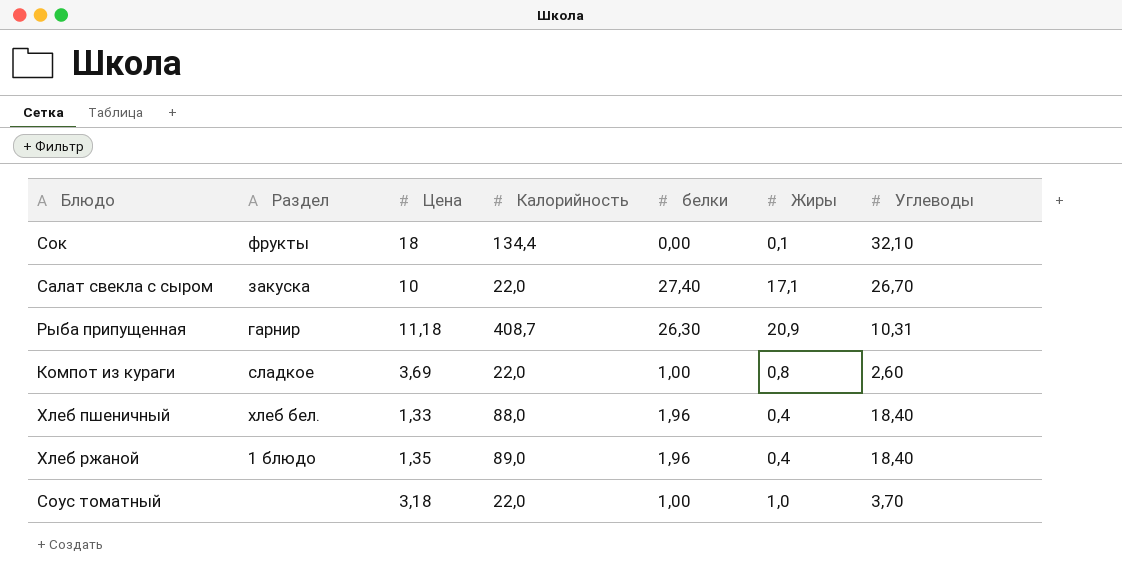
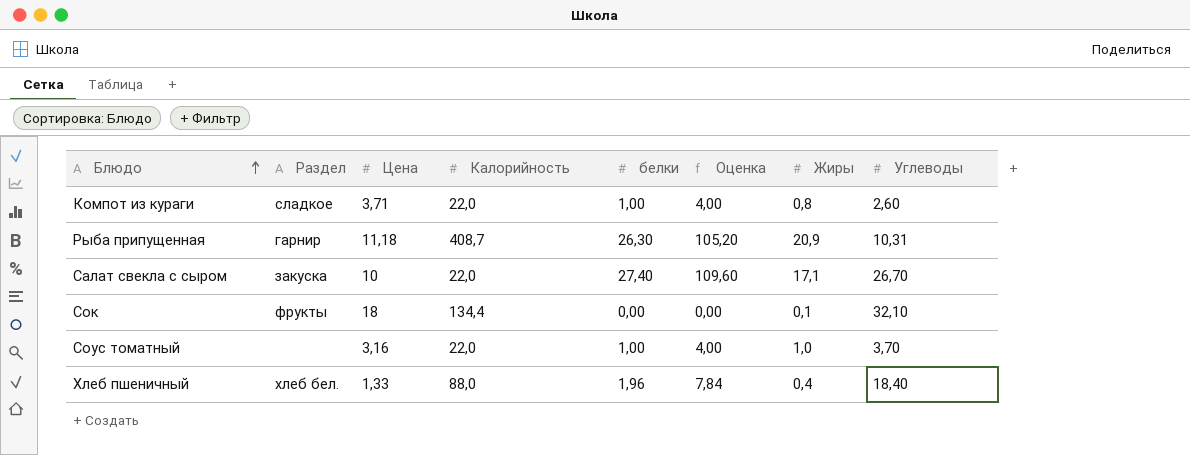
row order: none -> Блюдо ascending
column Оценка | formula: none -> [белки] * 4
row Хлеб ржаной: 1 блюдо | 1,35 | 89,0 | 1,96 | 0,4 | 18,40 -> none
Компот из кураги | Цена: 3,69 -> 3,71
Соус томатный | Цена: 3,18 -> 3,16

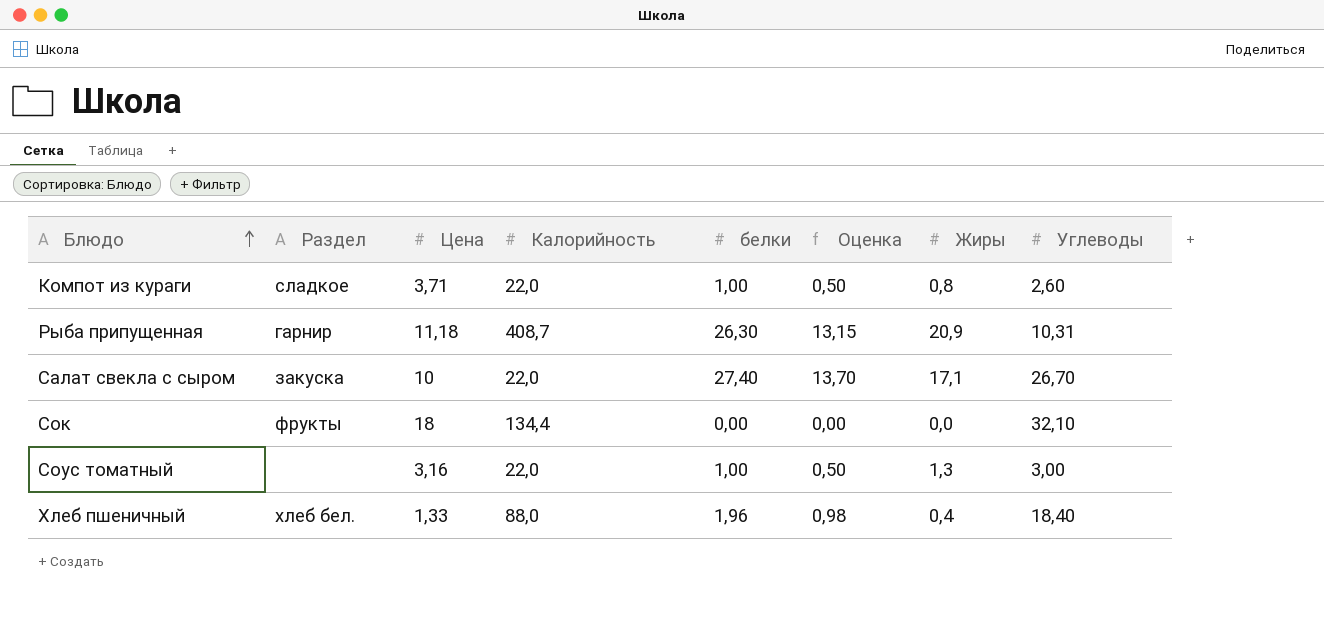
column Оценка | formula: [белки] * 4 -> [белки] * 0,5
Сок | Жиры: 0,1 -> 0,0
Соус томатный | Жиры: 1,0 -> 1,3
Соус томатный | Углеводы: 3,70 -> 3,00

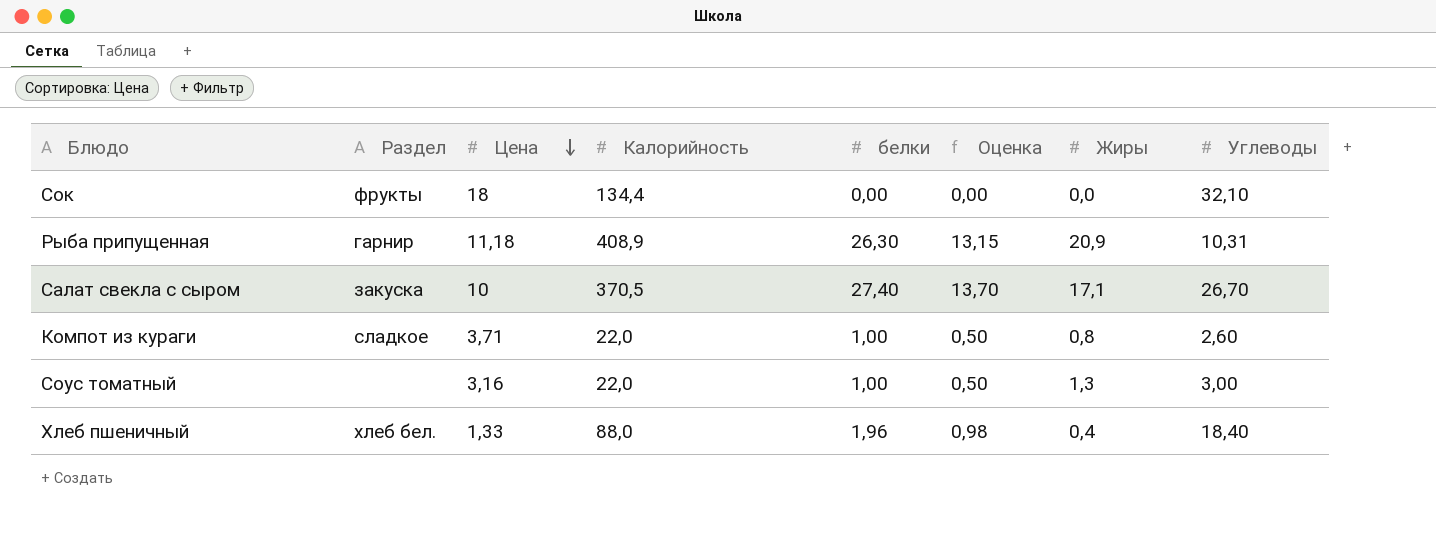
row order: Блюдо ascending -> Цена descending
Рыба припущенная | Калорийность: 408,7 -> 408,9
Салат свекла с сыром | Калорийность: 22,0 -> 370,5

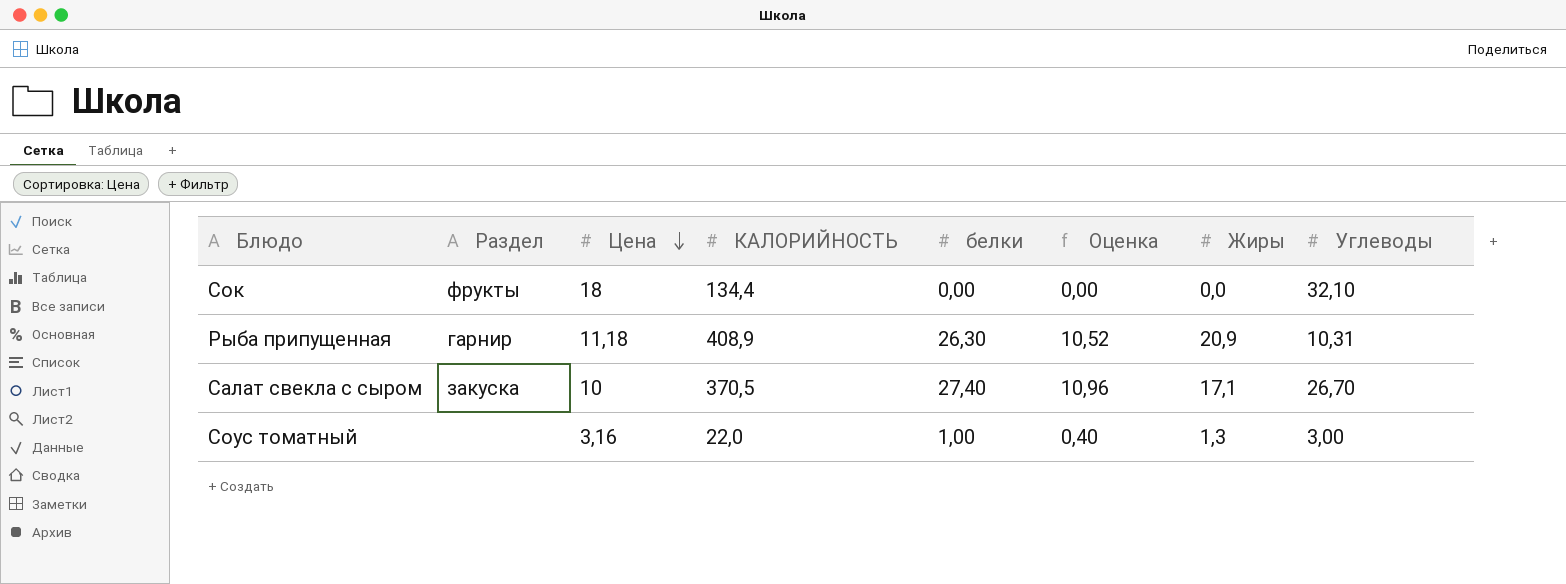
column name: Калорийность -> КАЛОРИЙНОСТЬ
column Оценка | formula: [белки] * 0,5 -> [белки] * 0,4
row Компот из кураги: сладкое | 3,71 | 22,0 | 1,00 | 0,50 | 0,8 | 2,60 -> none
row Хлеб пшеничный: хлеб бел. | 1,33 | 88,0 | 1,96 | 0,98 | 0,4 | 18,40 -> none

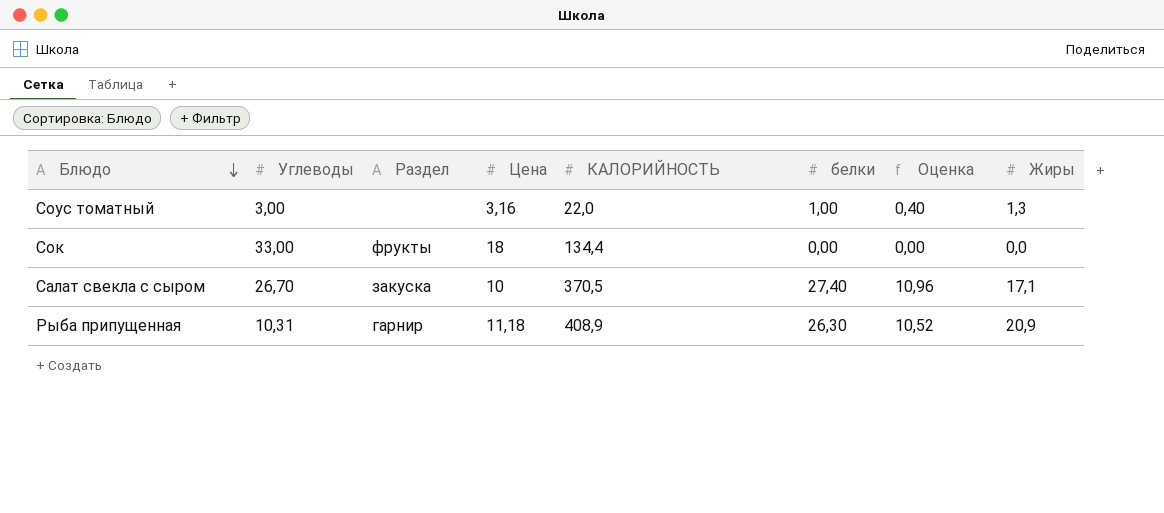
row order: Цена descending -> Блюдо descending
column Углеводы | position: 8 -> 2
Сок | Углеводы: 32,10 -> 33,00

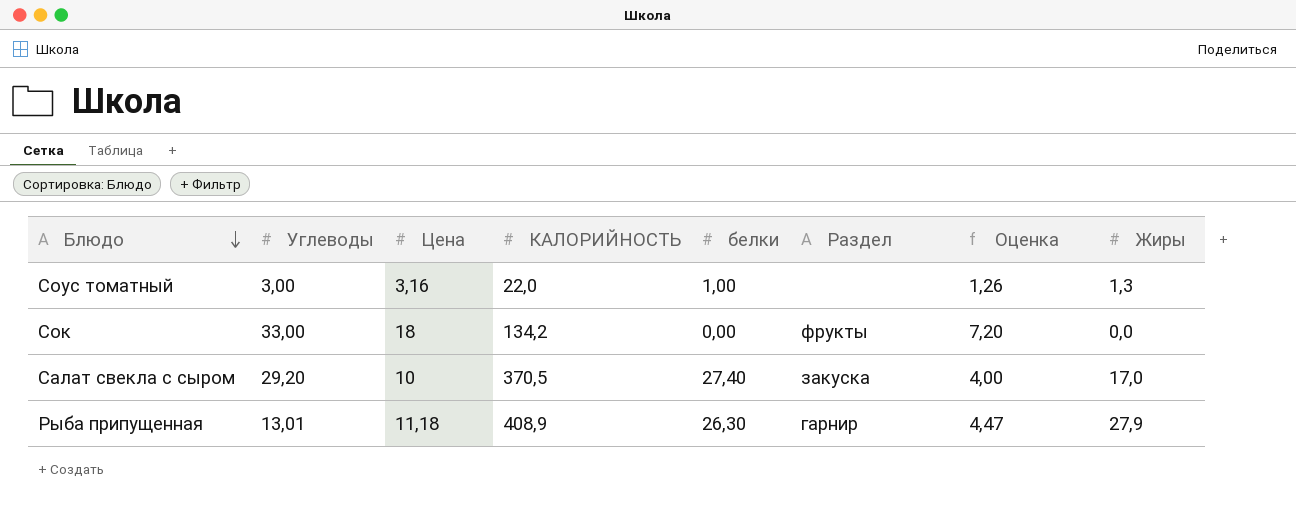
column Раздел | position: 3 -> 6
column Оценка | formula: [белки] * 0,4 -> [Цена] * 0,4
Сок | КАЛОРИЙНОСТЬ: 134,4 -> 134,2
Салат свекла с сыром | Углеводы: 26,70 -> 29,20
Салат свекла с сыром | Жиры: 17,1 -> 17,0
Рыба припущенная | Углеводы: 10,31 -> 13,01
Рыба припущенная | Жиры: 20,9 -> 27,9

